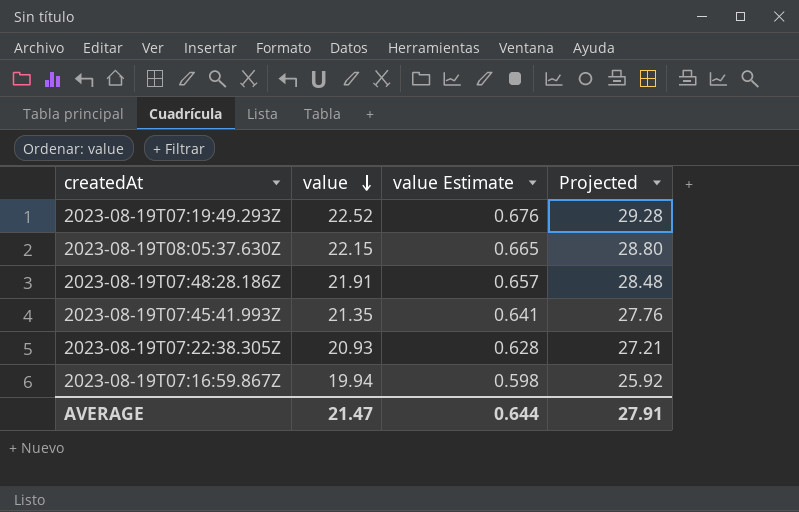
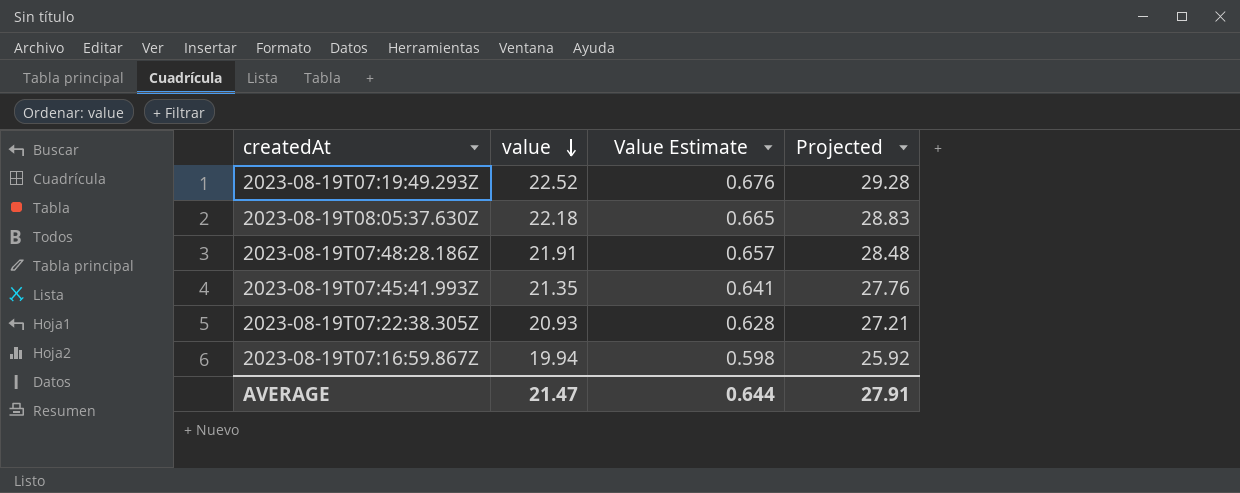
column name: value Estimate -> Value Estimate
2023-08-19T08:05:37.630Z | value: 22.15 -> 22.18
2023-08-19T08:05:37.630Z | Projected: 28.80 -> 28.83

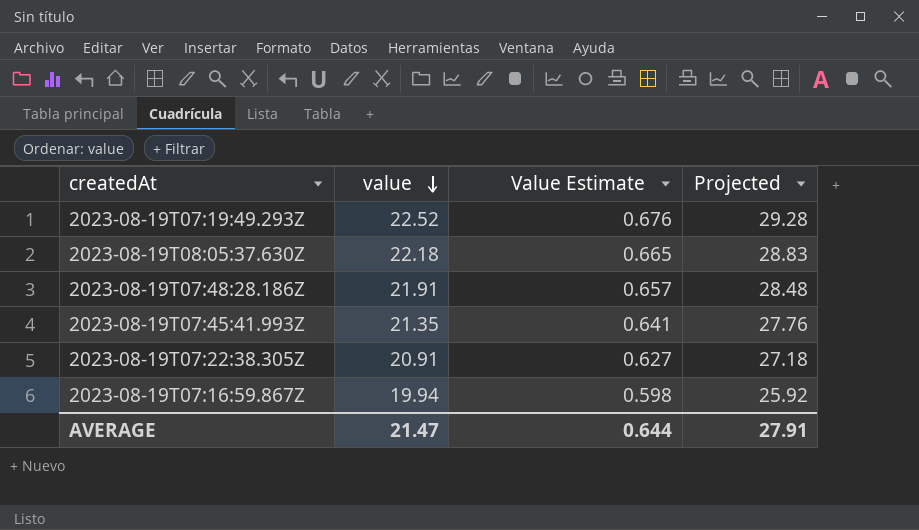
2023-08-19T07:22:38.305Z | value: 20.93 -> 20.91
2023-08-19T07:22:38.305Z | Value Estimate: 0.628 -> 0.627
2023-08-19T07:22:38.305Z | Projected: 27.21 -> 27.18

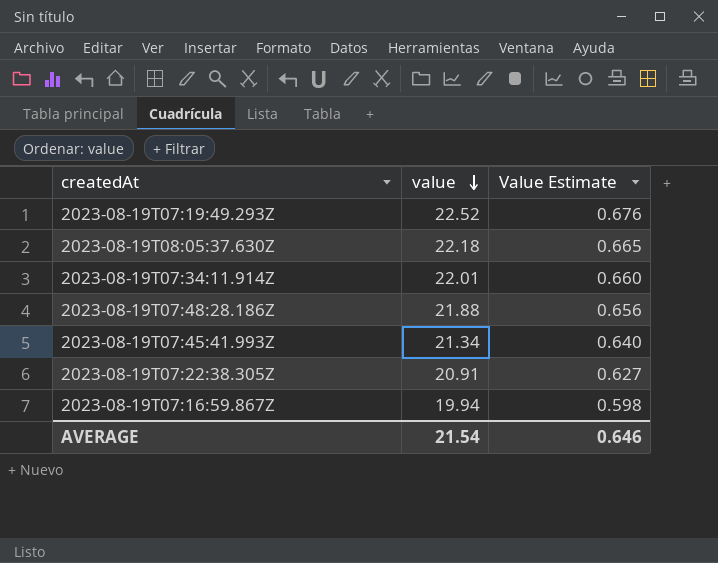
column Projected | formula: [value] * 1.3 -> none
row 2023-08-19T07:34:11.914Z: none -> 22.01 | 0.660
2023-08-19T07:48:28.186Z | value: 21.91 -> 21.88
2023-08-19T07:48:28.186Z | Value Estimate: 0.657 -> 0.656
2023-08-19T07:45:41.993Z | value: 21.35 -> 21.34
2023-08-19T07:45:41.993Z | Value Estimate: 0.641 -> 0.640
AVERAGE | value: 21.47 -> 21.54
AVERAGE | Value Estimate: 0.644 -> 0.646

